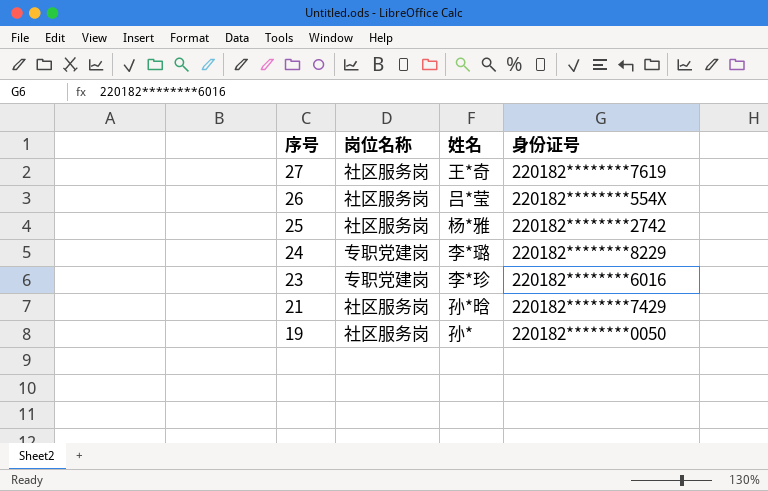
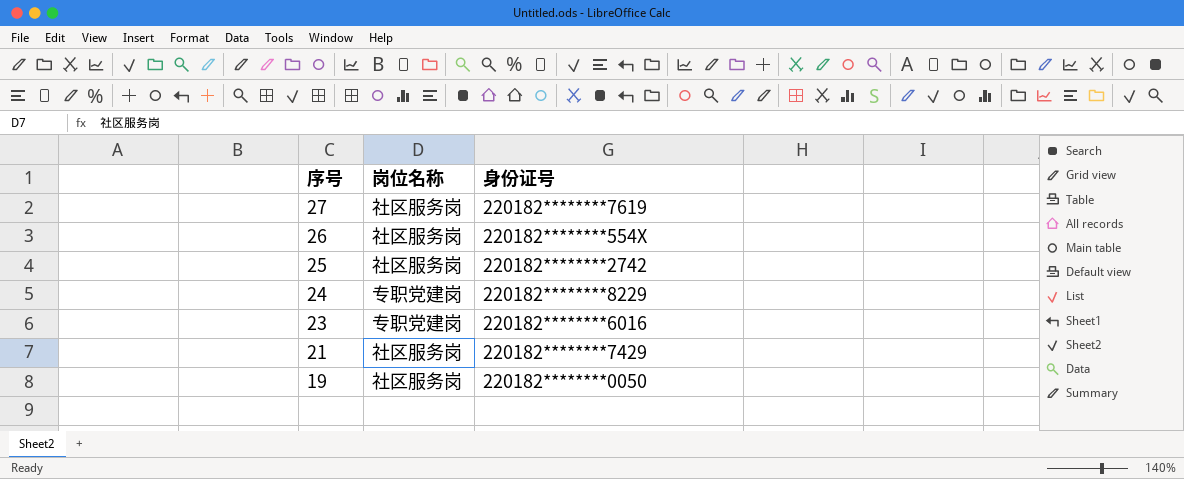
column 姓名 | position: 3 -> none

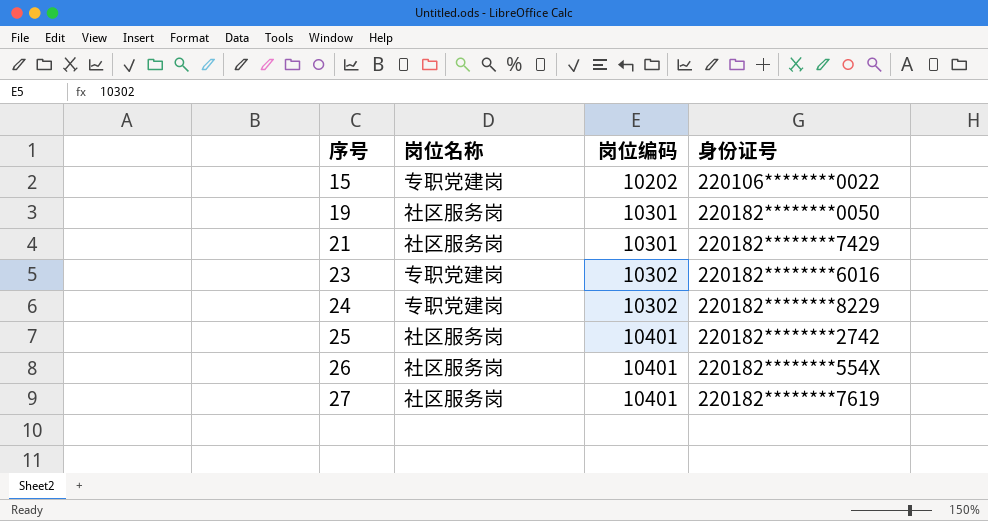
row order: 序号 descending -> 序号 ascending
column 岗位编码 | position: none -> 3
row 15: none -> 专职党建岗 | 10202 | 220106********0022

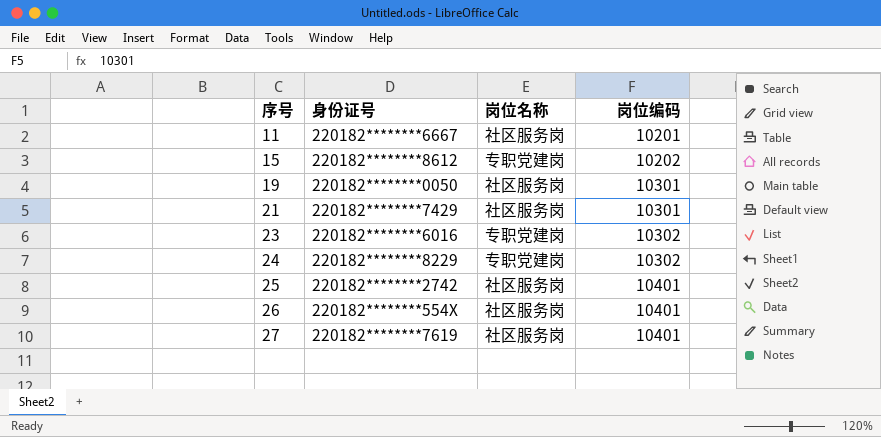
column 身份证号 | position: 4 -> 2
row 11: none -> 220182********6667 | 社区服务岗 | 10201
15 | 身份证号: 220106********0022 -> 220182********8612

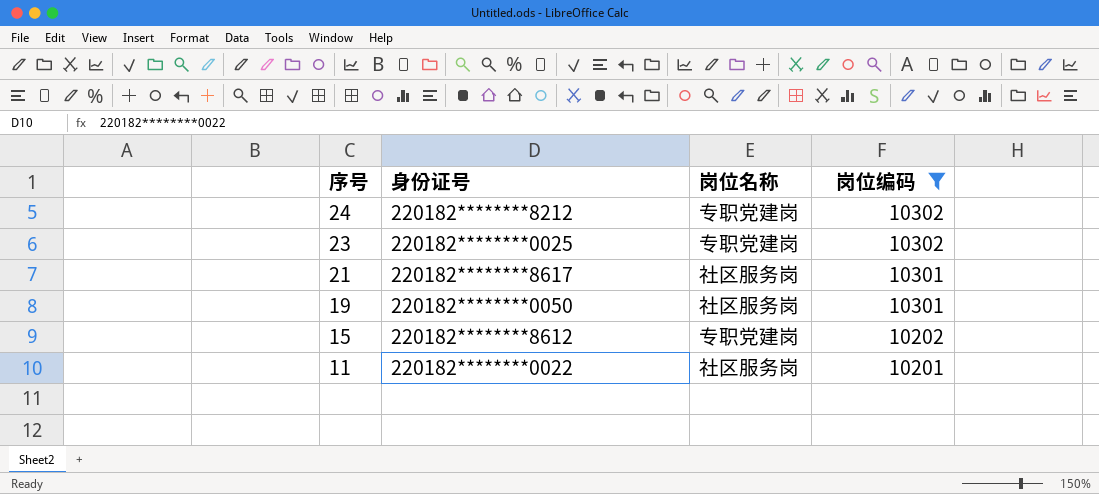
filter: none -> 岗位编码 != 10401
row order: 序号 ascending -> 序号 descending
24 | 身份证号: 220182********8229 -> 220182********8212
23 | 身份证号: 220182********6016 -> 220182********0025
21 | 身份证号: 220182********7429 -> 220182********8617
11 | 身份证号: 220182********6667 -> 220182********0022

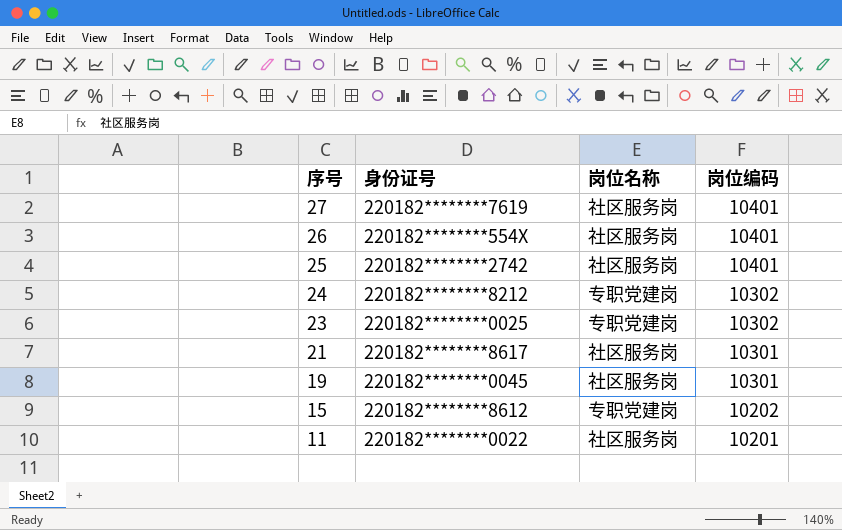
filter: 岗位编码 != 10401 -> none
19 | 身份证号: 220182********0050 -> 220182********0045

